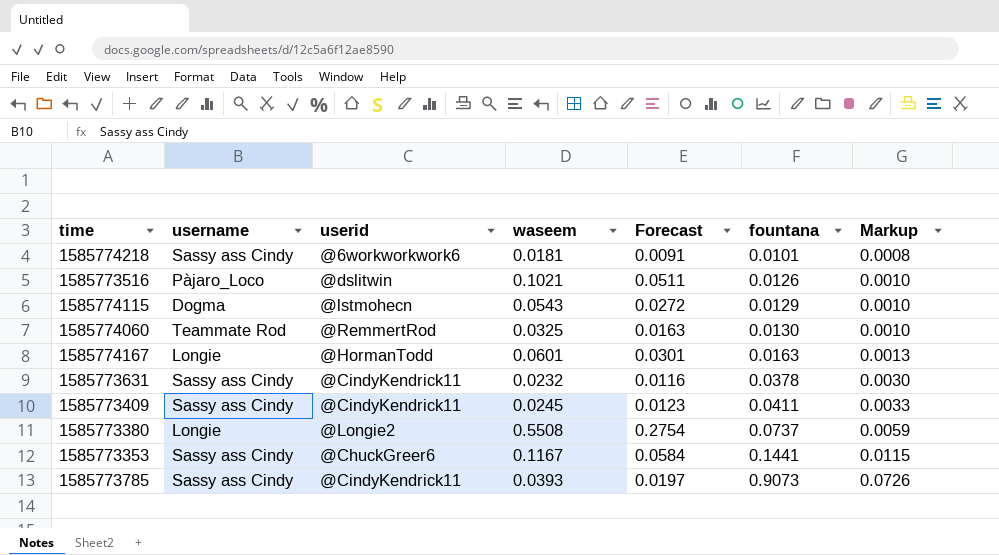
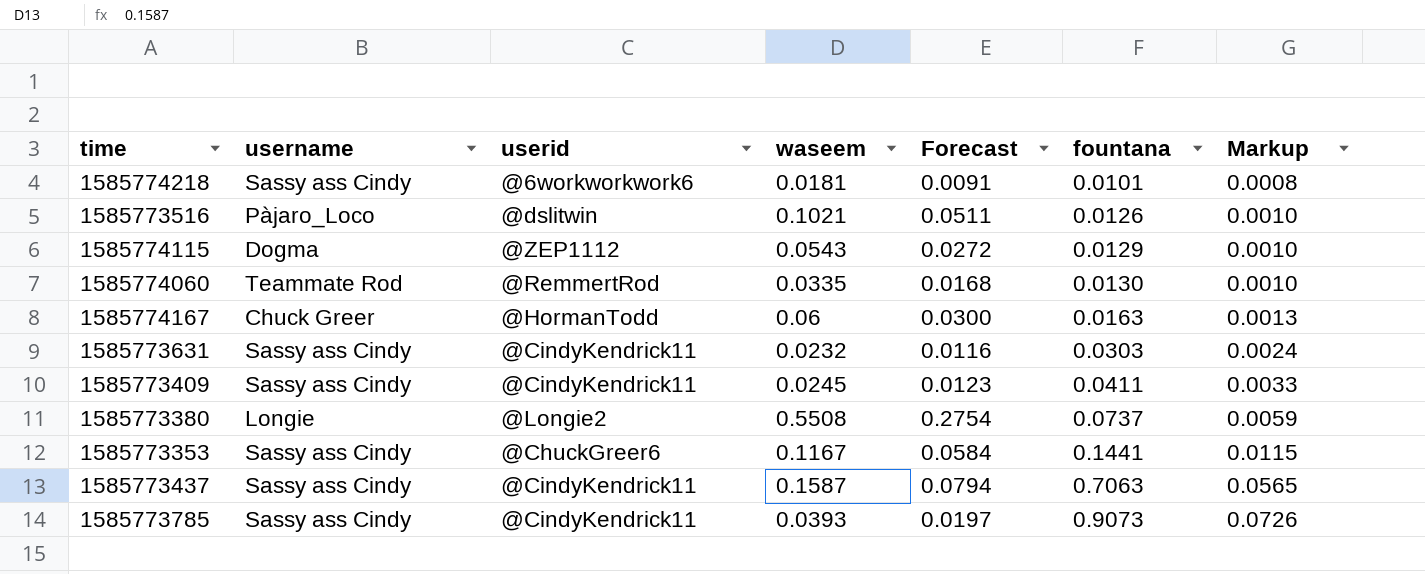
1585774115 | userid: @lstmohecn -> @ZEP1112
1585774060 | waseem: 0.0325 -> 0.0335
1585774060 | Forecast: 0.0163 -> 0.0168
1585774167 | username: Longie -> Chuck Greer
1585774167 | waseem: 0.0601 -> 0.06
1585774167 | Forecast: 0.0301 -> 0.0300
1585773631 | fountana: 0.0378 -> 0.0303
1585773631 | Markup: 0.0030 -> 0.0024
row 1585773437: none -> Sassy ass Cindy | @CindyKendrick11 | 0.1587 | 0.0794 | 0.7063 | 0.0565

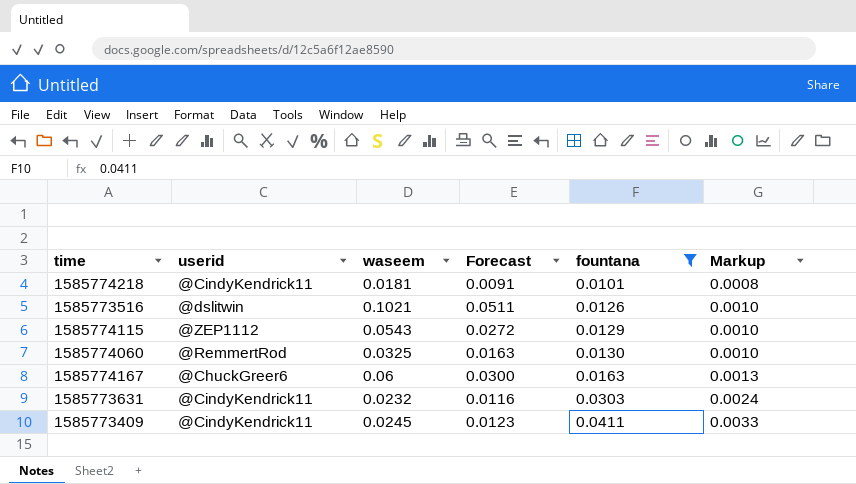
filter: none -> fountana <= 0.0411
column username | position: 2 -> none
1585774218 | userid: @6workworkwork6 -> @CindyKendrick11
1585774060 | waseem: 0.0335 -> 0.0325
1585774060 | Forecast: 0.0168 -> 0.0163
1585774167 | userid: @HormanTodd -> @ChuckGreer6

